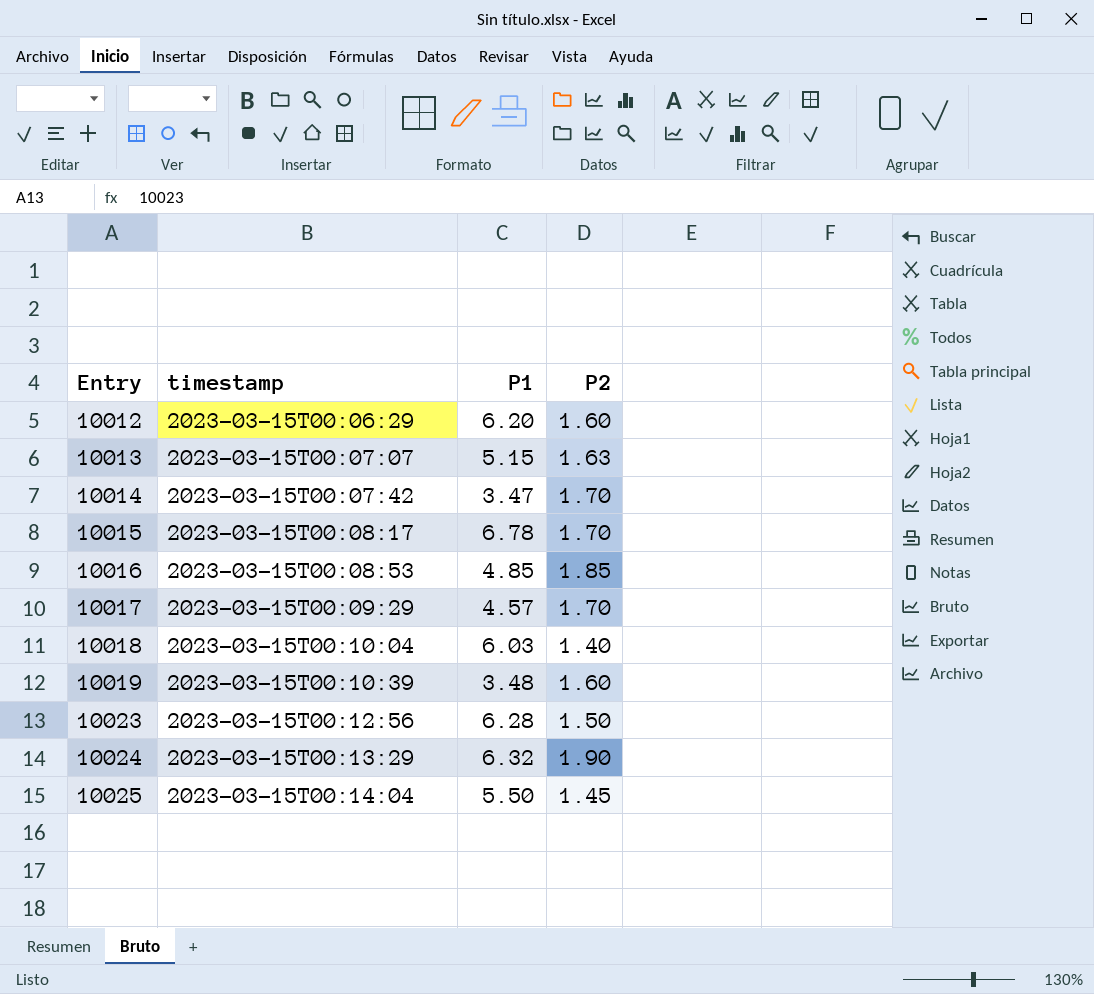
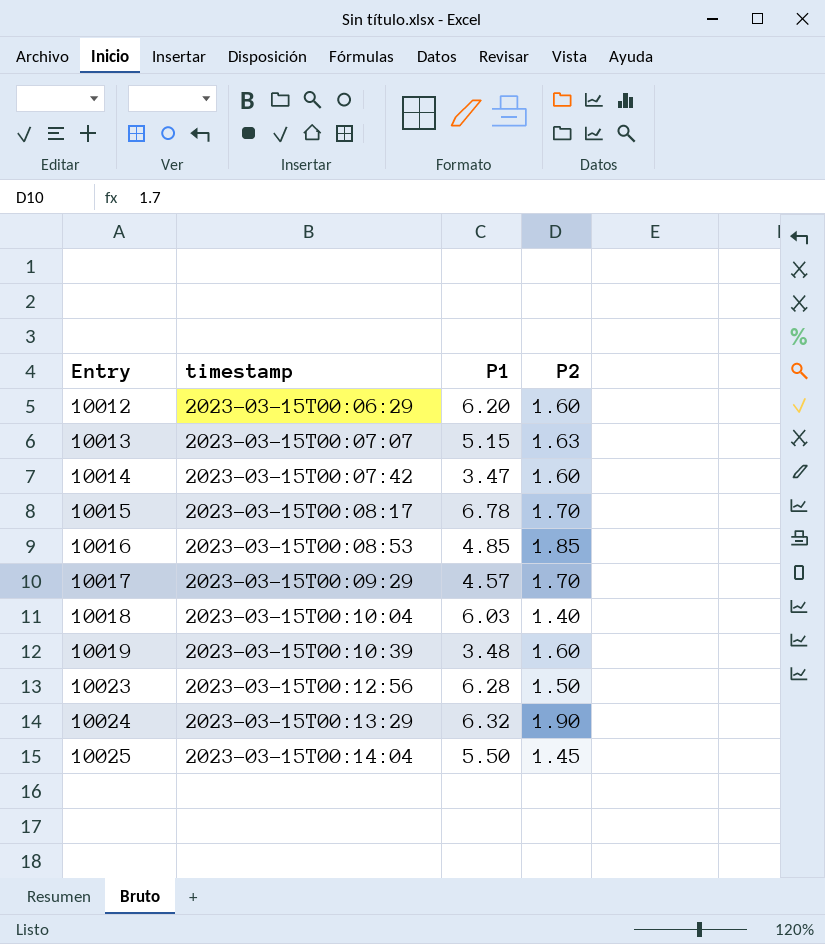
10014 | P2: 1.70 -> 1.60

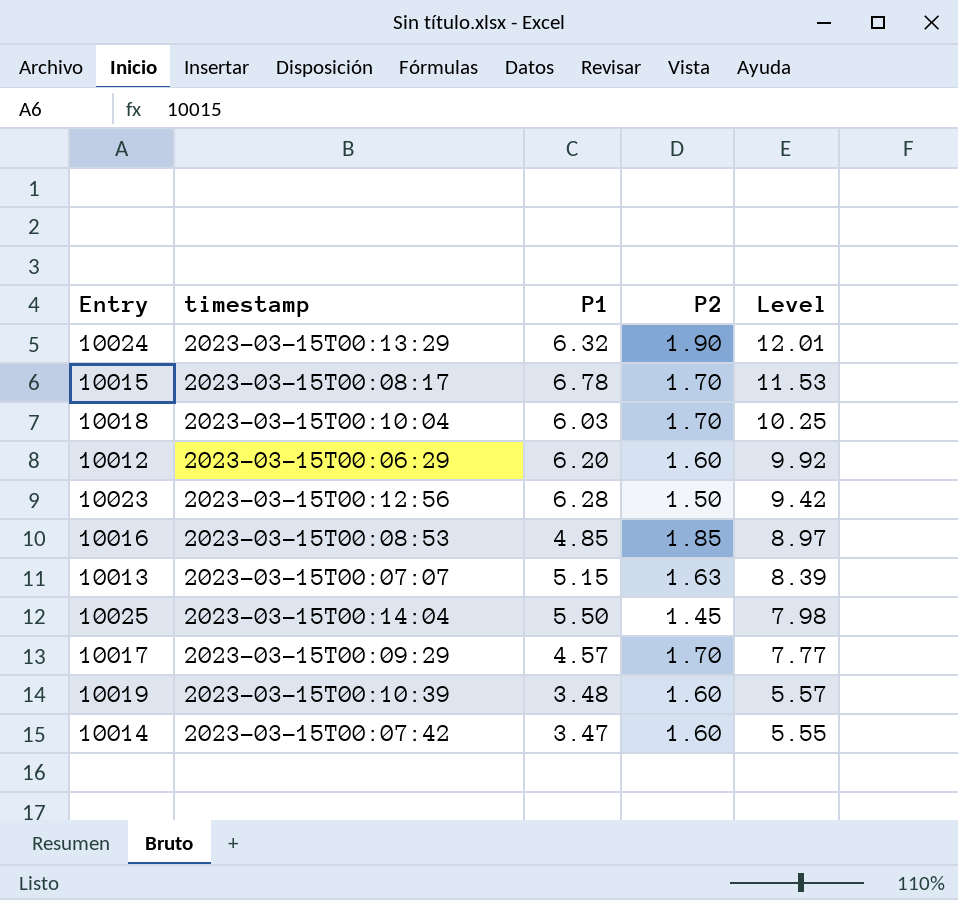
row order: Entry ascending -> Level descending
column Level | formula: none -> [P1] * [P2]
10018 | P2: 1.40 -> 1.70

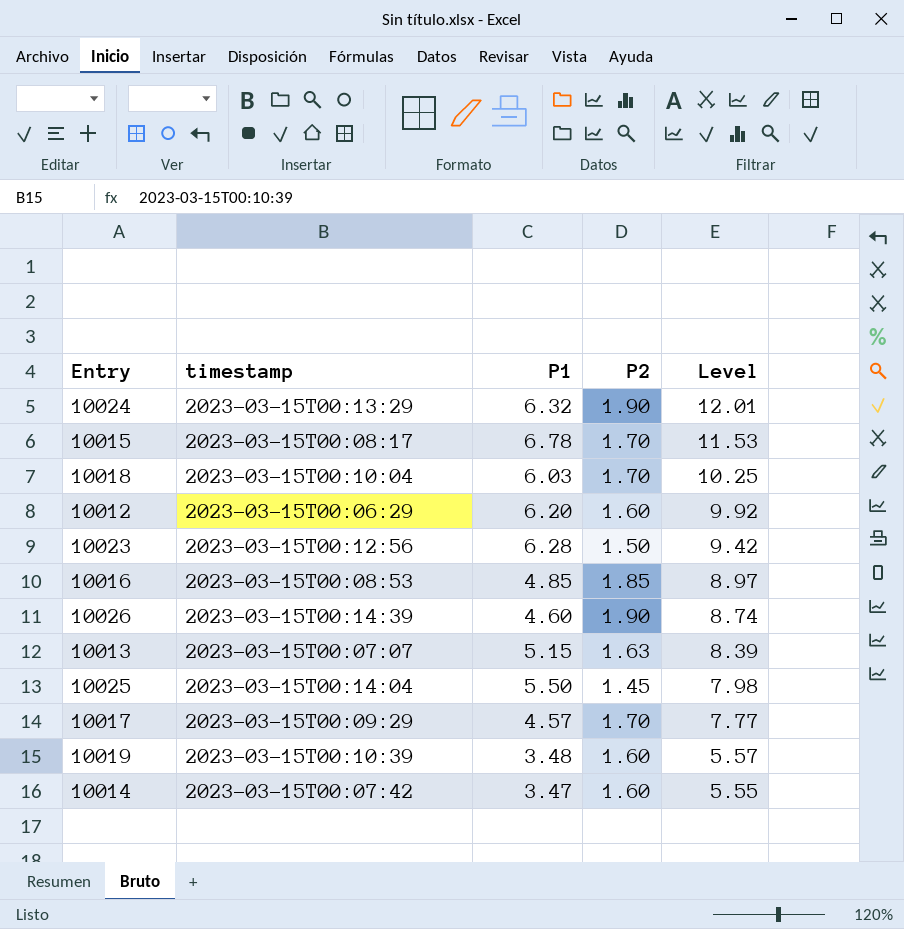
row 10026: none -> 2023-03-15T00:14:39 | 4.60 | 1.90 | 8.74

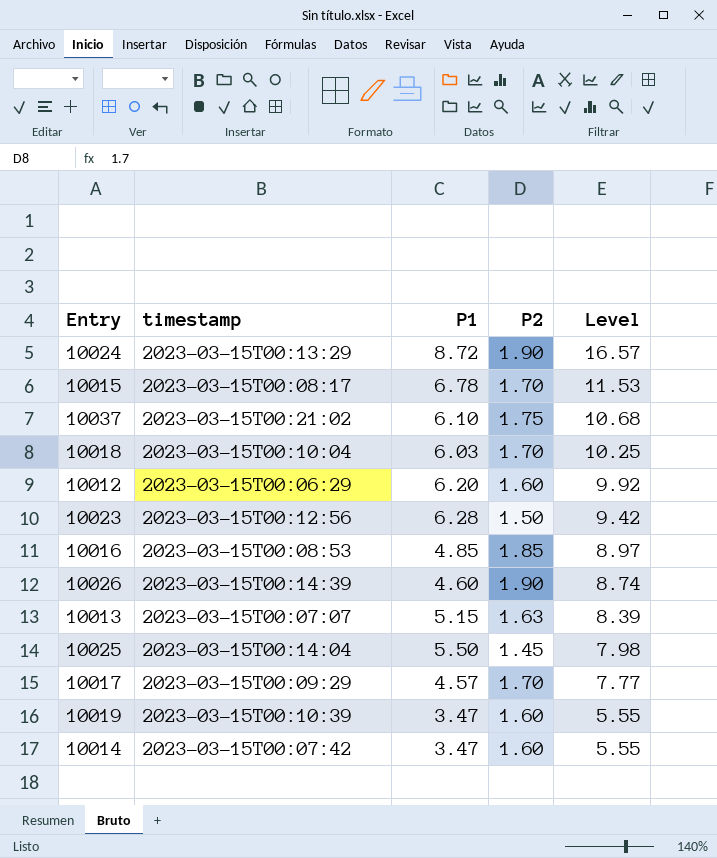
10024 | P1: 6.32 -> 8.72
10024 | Level: 12.01 -> 16.57
row 10037: none -> 2023-03-15T00:21:02 | 6.10 | 1.75 | 10.68
10019 | P1: 3.48 -> 3.47
10019 | Level: 5.57 -> 5.55

